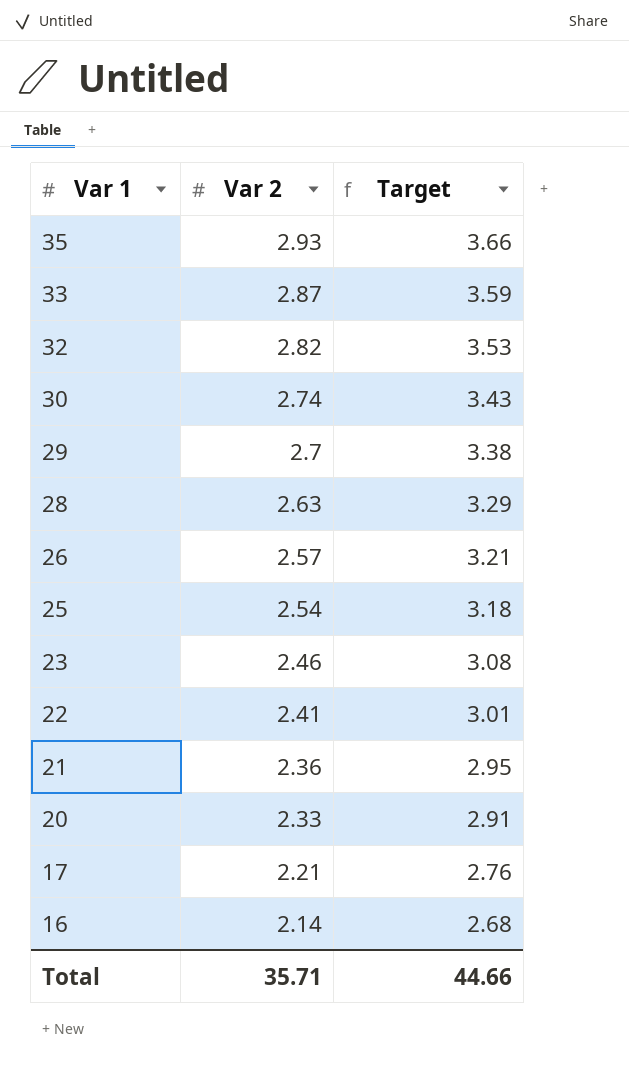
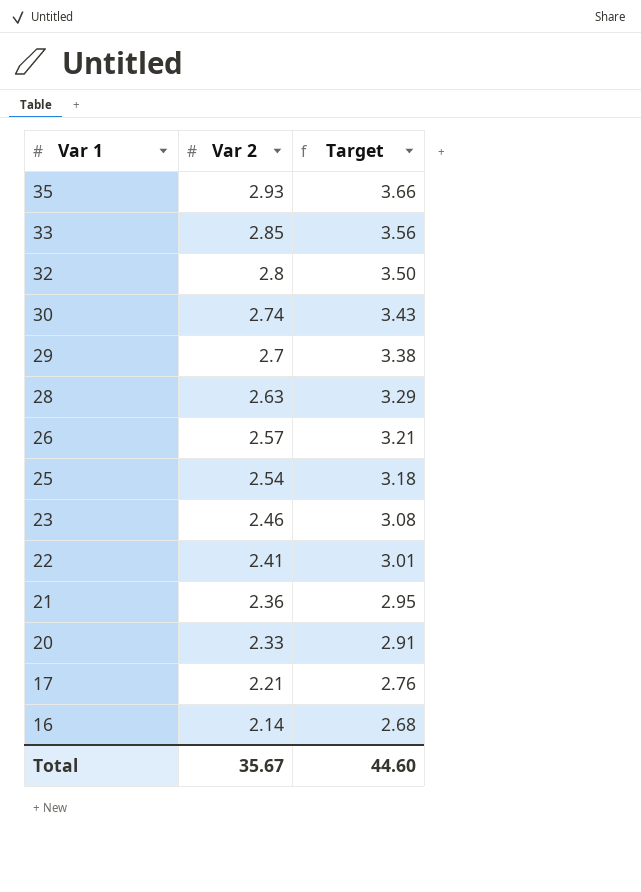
33 | Var 2: 2.87 -> 2.85
33 | Target: 3.59 -> 3.56
32 | Var 2: 2.82 -> 2.8
32 | Target: 3.53 -> 3.50
Total | Var 2: 35.71 -> 35.67
Total | Target: 44.66 -> 44.60

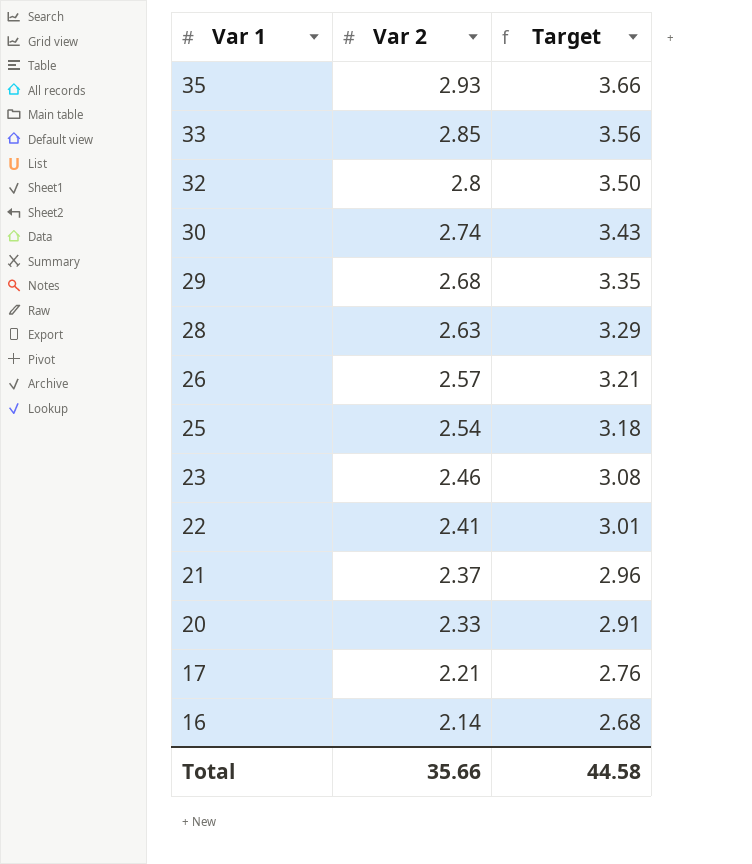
29 | Var 2: 2.7 -> 2.68
29 | Target: 3.38 -> 3.35
21 | Var 2: 2.36 -> 2.37
21 | Target: 2.95 -> 2.96
Total | Var 2: 35.67 -> 35.66
Total | Target: 44.60 -> 44.58

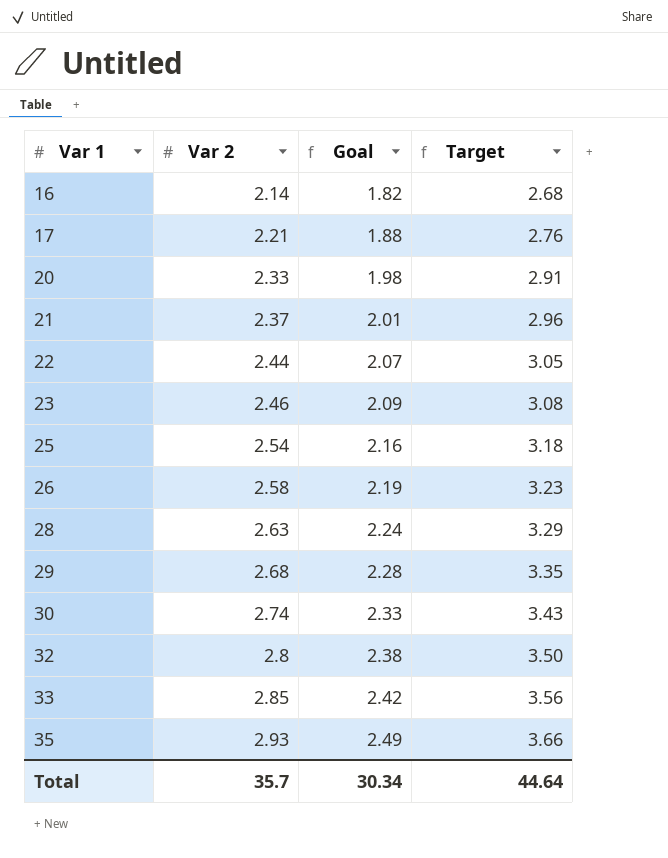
row order: Var 1 descending -> Var 1 ascending
column Goal | formula: none -> [Var 2] * 0.85
22 | Var 2: 2.41 -> 2.44
22 | Target: 3.01 -> 3.05
26 | Var 2: 2.57 -> 2.58
26 | Target: 3.21 -> 3.23
Total | Var 2: 35.66 -> 35.7
Total | Target: 44.58 -> 44.64

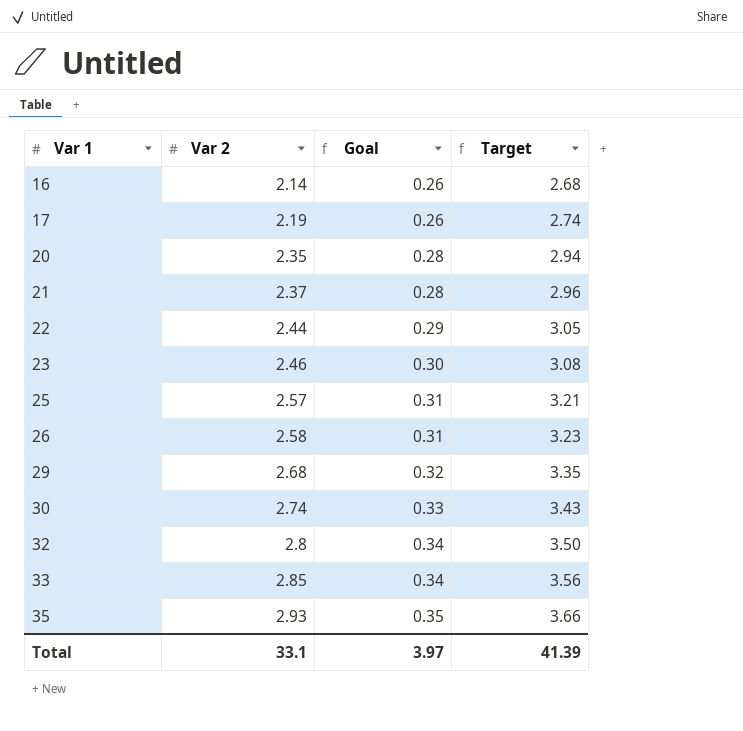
column Goal | formula: [Var 2] * 0.85 -> [Var 2] * 0.12
row 28: 2.63 | 2.24 | 3.29 -> none
17 | Var 2: 2.21 -> 2.19
17 | Target: 2.76 -> 2.74
20 | Var 2: 2.33 -> 2.35
20 | Target: 2.91 -> 2.94
25 | Var 2: 2.54 -> 2.57
25 | Target: 3.18 -> 3.21
Total | Var 2: 35.7 -> 33.1
Total | Goal: 30.34 -> 3.97
Total | Target: 44.64 -> 41.39

